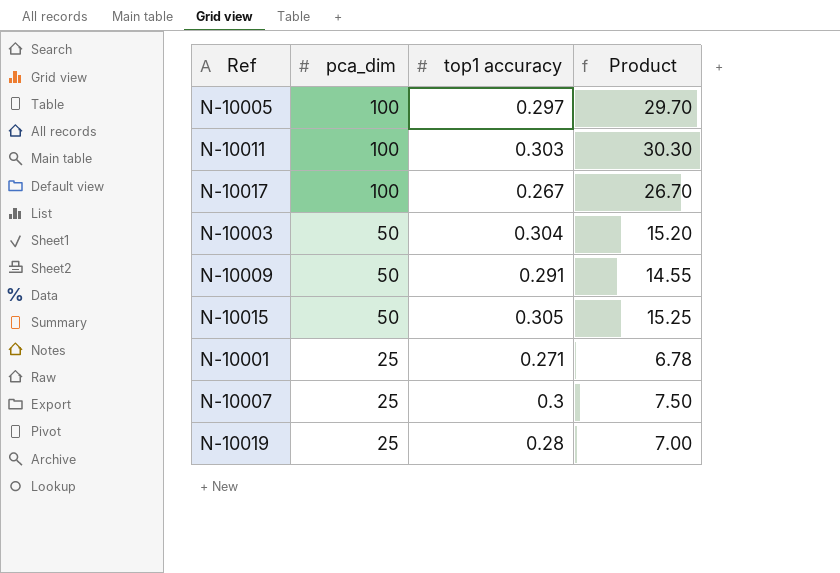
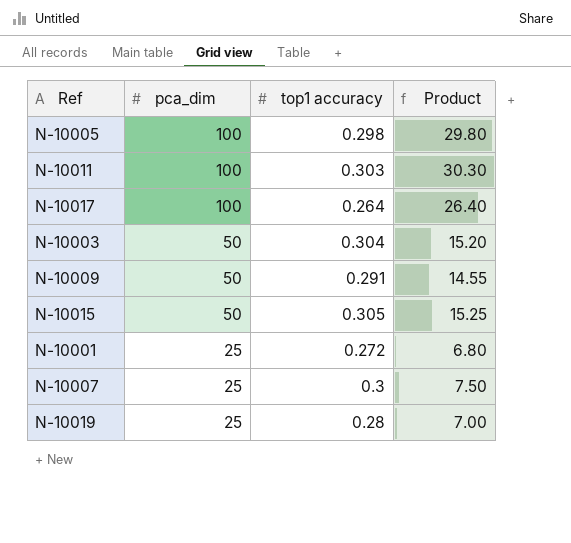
N-10005 | top1 accuracy: 0.297 -> 0.298
N-10005 | Product: 29.70 -> 29.80
N-10017 | top1 accuracy: 0.267 -> 0.264
N-10017 | Product: 26.70 -> 26.40
N-10001 | top1 accuracy: 0.271 -> 0.272
N-10001 | Product: 6.78 -> 6.80

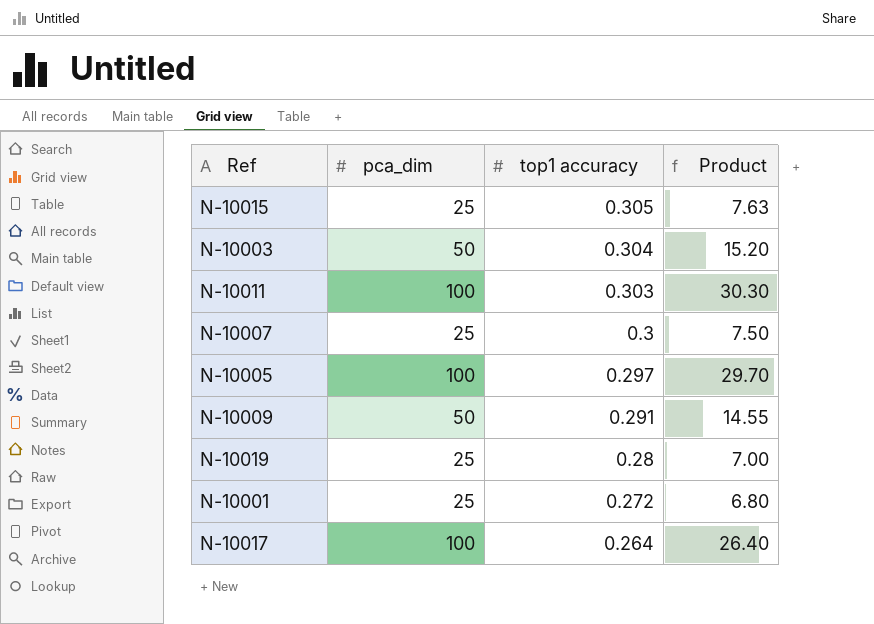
row order: pca_dim descending -> top1 accuracy descending
N-10015 | pca_dim: 50 -> 25
N-10015 | Product: 15.25 -> 7.63
N-10005 | top1 accuracy: 0.298 -> 0.297
N-10005 | Product: 29.80 -> 29.70

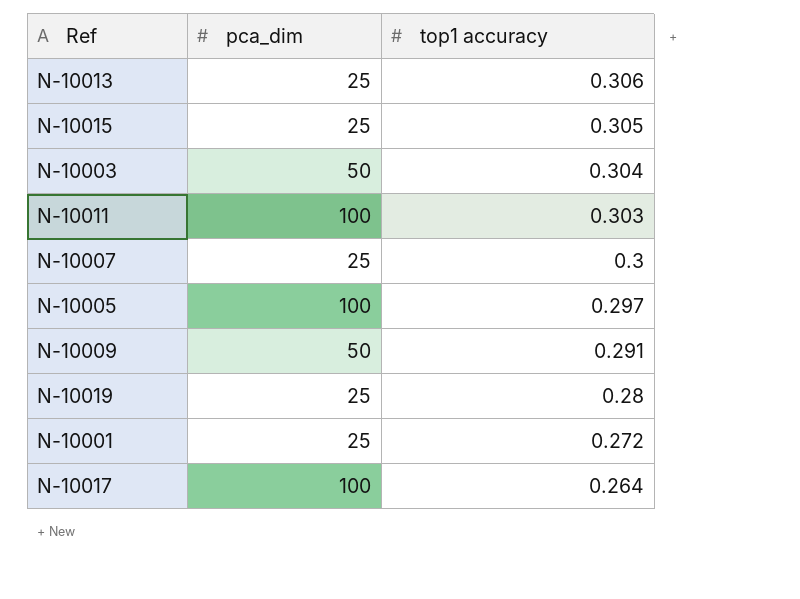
column Product | formula: [pca_dim] * [top1 accuracy] -> none
row N-10013: none -> 25 | 0.306

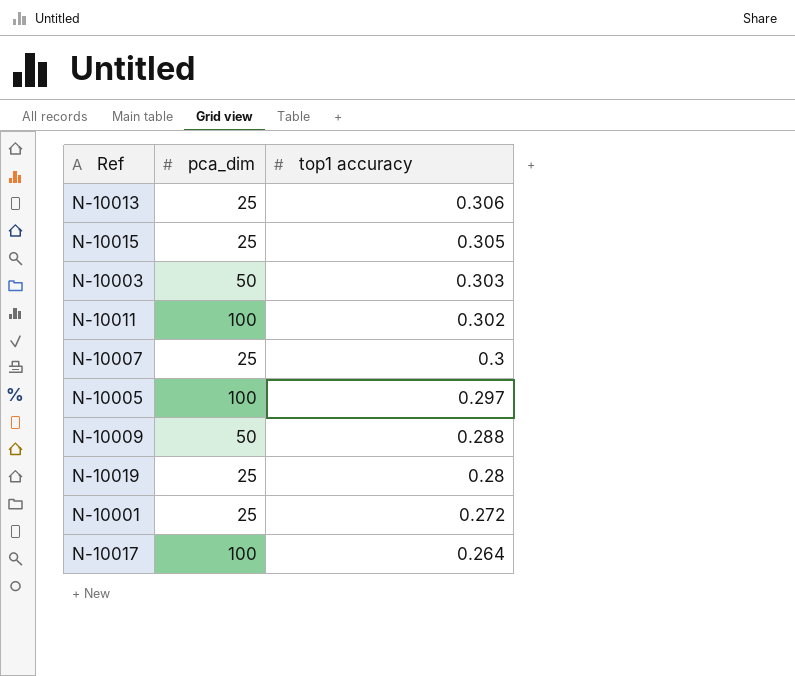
N-10003 | top1 accuracy: 0.304 -> 0.303
N-10011 | top1 accuracy: 0.303 -> 0.302
N-10009 | top1 accuracy: 0.291 -> 0.288

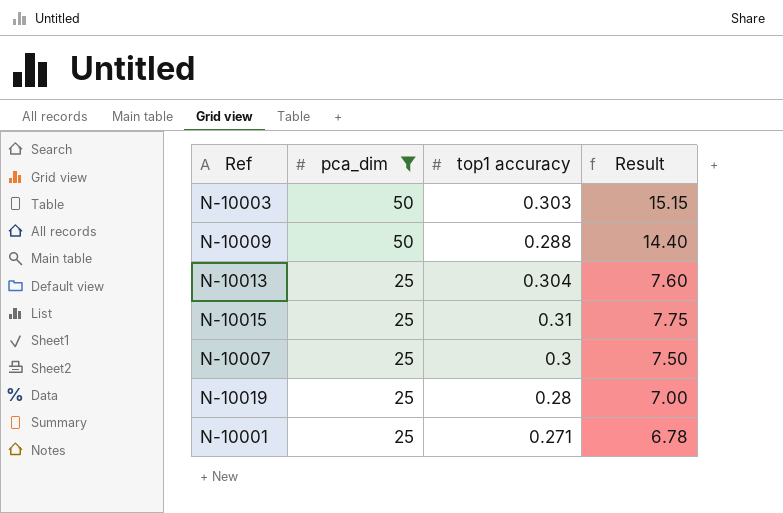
filter: none -> pca_dim != 100
row order: top1 accuracy descending -> pca_dim descending
column Result | formula: none -> [pca_dim] * [top1 accuracy]
N-10013 | top1 accuracy: 0.306 -> 0.304
N-10015 | top1 accuracy: 0.305 -> 0.31
N-10001 | top1 accuracy: 0.272 -> 0.271

